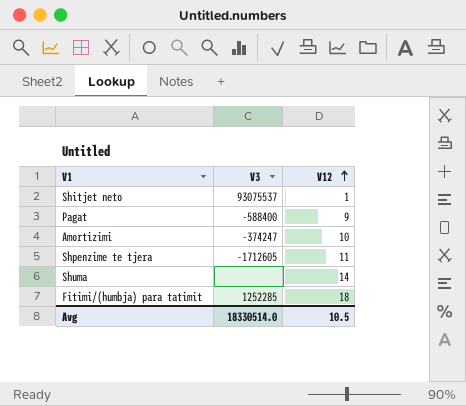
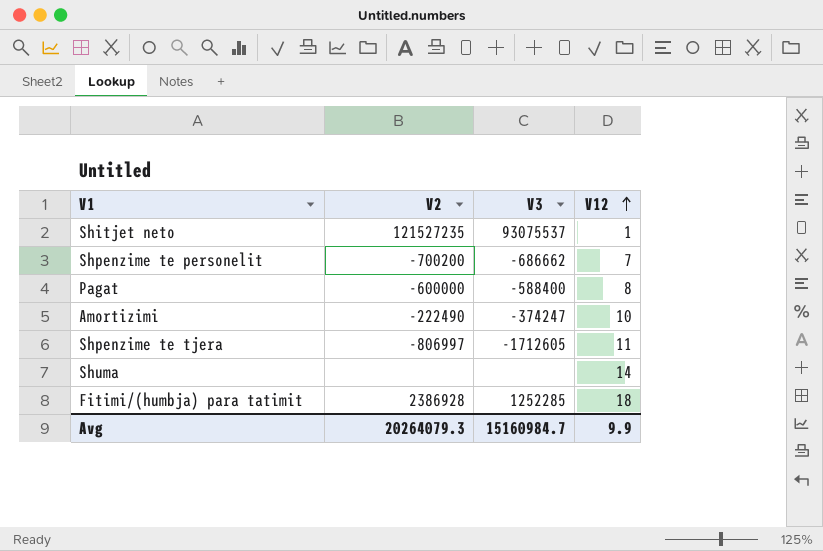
column V2 | position: none -> 2
row Shpenzime te personelit: none -> -700200 | -686662 | 7
Pagat | V12: 9 -> 8
Avg | V3: 18330514.0 -> 15160984.7
Avg | V12: 10.5 -> 9.9

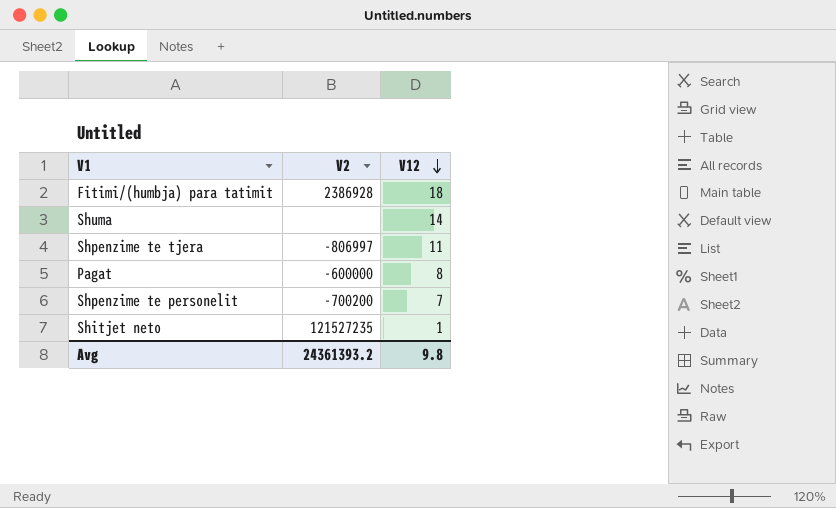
row order: V12 ascending -> V12 descending
column V3 | position: 3 -> none
row Amortizimi: -222490 | -374247 | 10 -> none
Avg | V2: 20264079.3 -> 24361393.2
Avg | V12: 9.9 -> 9.8

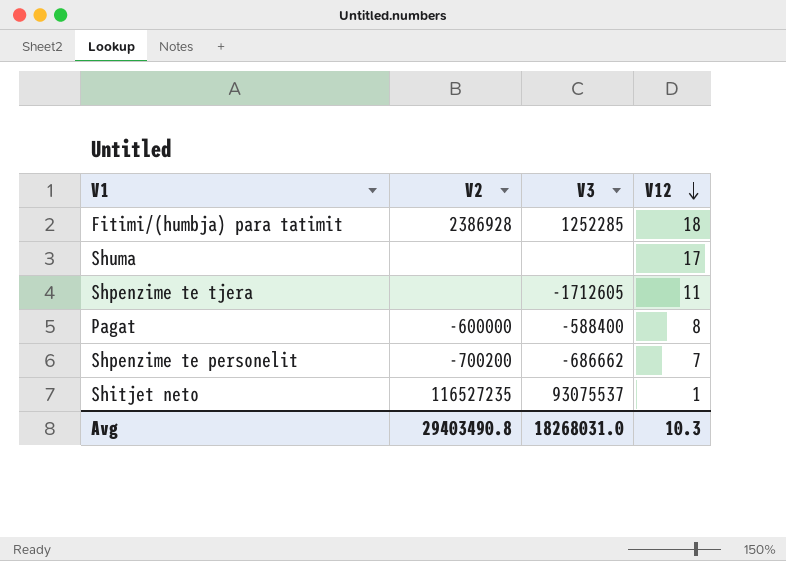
column V3 | position: none -> 3
Shuma | V12: 14 -> 17
Shpenzime te tjera | V2: -806997 -> none
Shitjet neto | V2: 121527235 -> 116527235
Avg | V2: 24361393.2 -> 29403490.8
Avg | V12: 9.8 -> 10.3

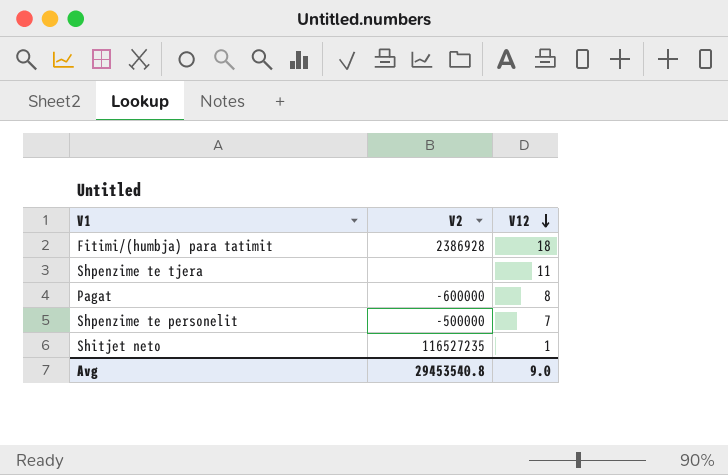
column V3 | position: 3 -> none
row Shuma: none | none | 17 -> none
Shpenzime te personelit | V2: -700200 -> -500000
Avg | V2: 29403490.8 -> 29453540.8
Avg | V12: 10.3 -> 9.0

